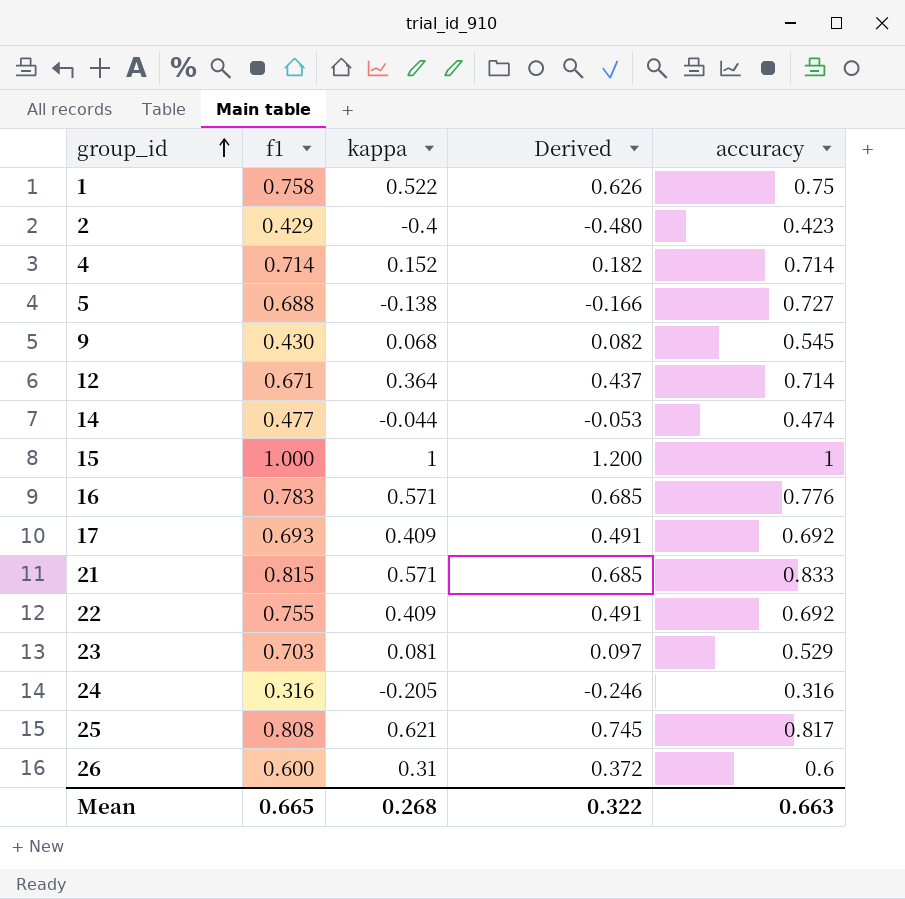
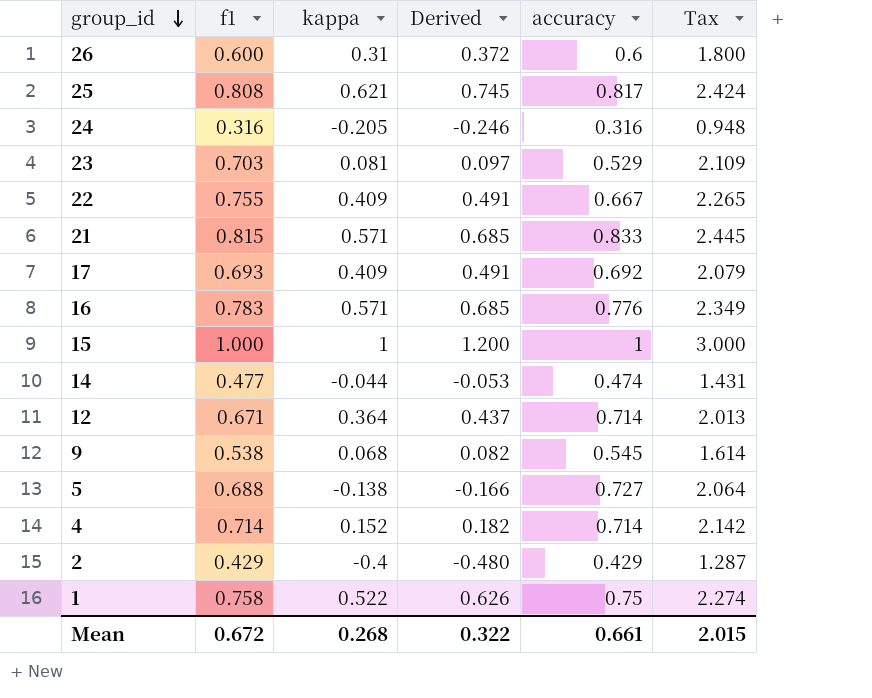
row order: group_id ascending -> group_id descending
column Tax | formula: none -> [f1] * 3
22 | accuracy: 0.692 -> 0.667
9 | f1: 0.430 -> 0.538
2 | accuracy: 0.423 -> 0.429
Mean | f1: 0.665 -> 0.672
Mean | accuracy: 0.663 -> 0.661

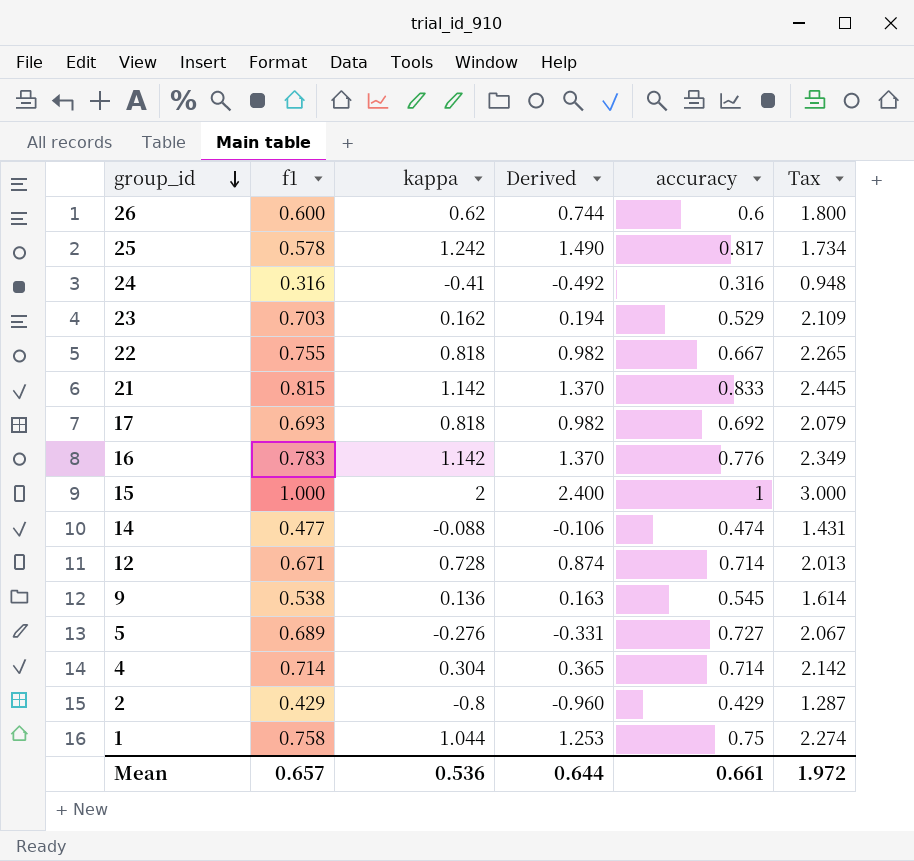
26 | kappa: 0.31 -> 0.62
26 | Derived: 0.372 -> 0.744
25 | f1: 0.808 -> 0.578
25 | kappa: 0.621 -> 1.242
25 | Derived: 0.745 -> 1.490
25 | Tax: 2.424 -> 1.734
24 | kappa: -0.205 -> -0.41
24 | Derived: -0.246 -> -0.492
23 | kappa: 0.081 -> 0.162
23 | Derived: 0.097 -> 0.194
22 | kappa: 0.409 -> 0.818
22 | Derived: 0.491 -> 0.982
21 | kappa: 0.571 -> 1.142
21 | Derived: 0.685 -> 1.370
17 | kappa: 0.409 -> 0.818
17 | Derived: 0.491 -> 0.982
16 | kappa: 0.571 -> 1.142
16 | Derived: 0.685 -> 1.370
15 | kappa: 1 -> 2
15 | Derived: 1.200 -> 2.400
14 | kappa: -0.044 -> -0.088
14 | Derived: -0.053 -> -0.106
12 | kappa: 0.364 -> 0.728
12 | Derived: 0.437 -> 0.874
9 | kappa: 0.068 -> 0.136
9 | Derived: 0.082 -> 0.163
5 | f1: 0.688 -> 0.689
5 | kappa: -0.138 -> -0.276
5 | Derived: -0.166 -> -0.331
5 | Tax: 2.064 -> 2.067
4 | kappa: 0.152 -> 0.304
4 | Derived: 0.182 -> 0.365
2 | kappa: -0.4 -> -0.8
2 | Derived: -0.480 -> -0.960
1 | kappa: 0.522 -> 1.044
1 | Derived: 0.626 -> 1.253
Mean | f1: 0.672 -> 0.657
Mean | kappa: 0.268 -> 0.536
Mean | Derived: 0.322 -> 0.644
Mean | Tax: 2.015 -> 1.972

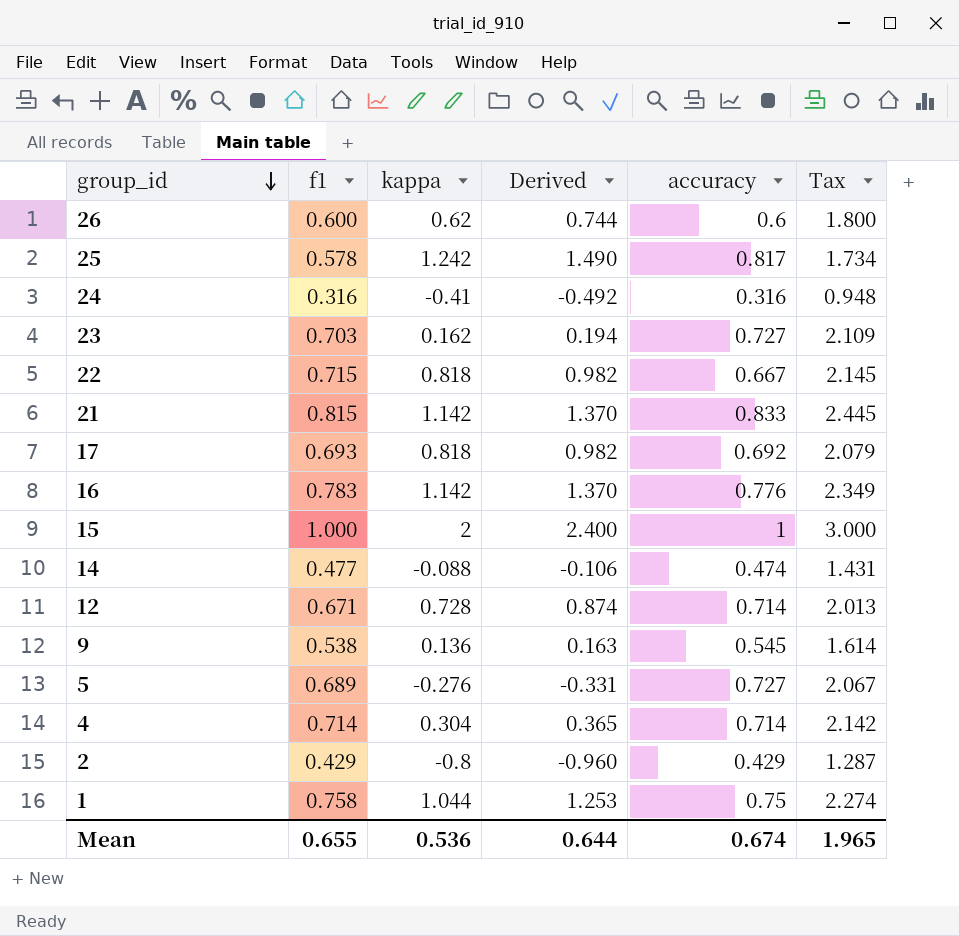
23 | accuracy: 0.529 -> 0.727
22 | f1: 0.755 -> 0.715
22 | Tax: 2.265 -> 2.145
Mean | f1: 0.657 -> 0.655
Mean | accuracy: 0.661 -> 0.674
Mean | Tax: 1.972 -> 1.965

